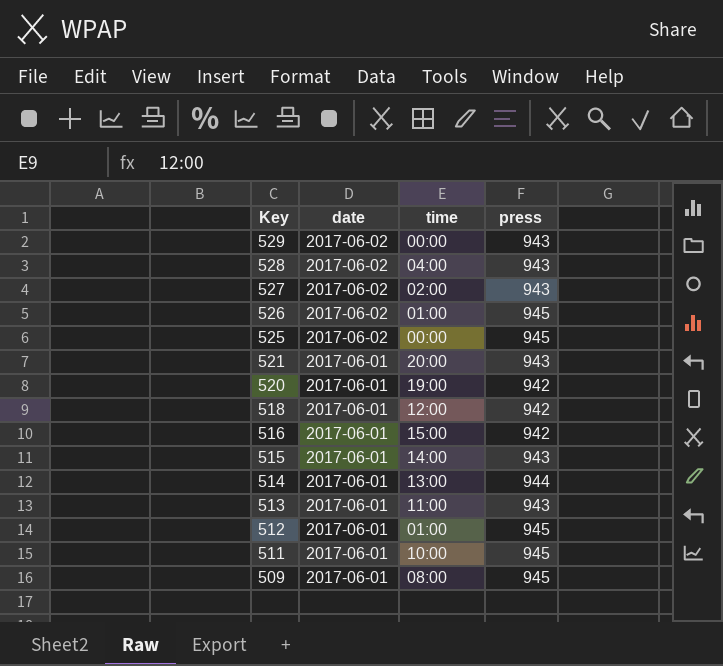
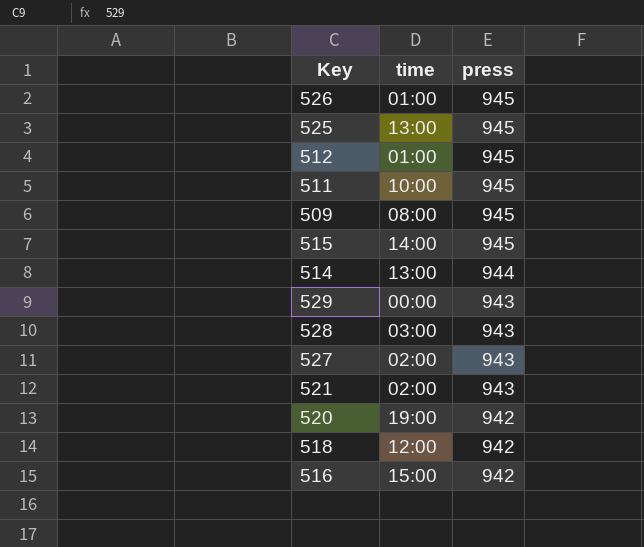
row order: Key descending -> press descending
column date | position: 2 -> none
row 513: 2017-06-01 | 11:00 | 943 -> none
525 | time: 00:00 -> 13:00
515 | press: 943 -> 945
528 | time: 04:00 -> 03:00
521 | time: 20:00 -> 02:00

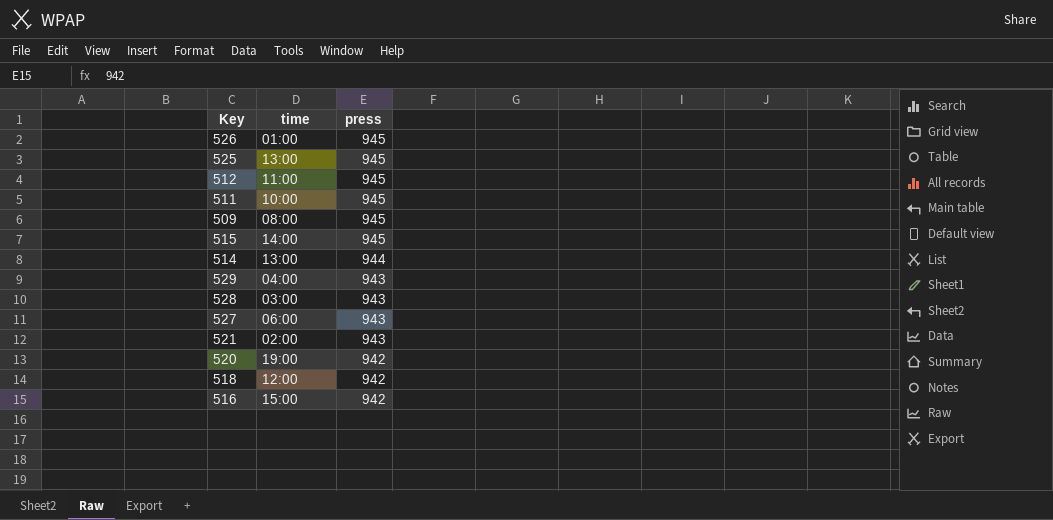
512 | time: 01:00 -> 11:00
529 | time: 00:00 -> 04:00
527 | time: 02:00 -> 06:00

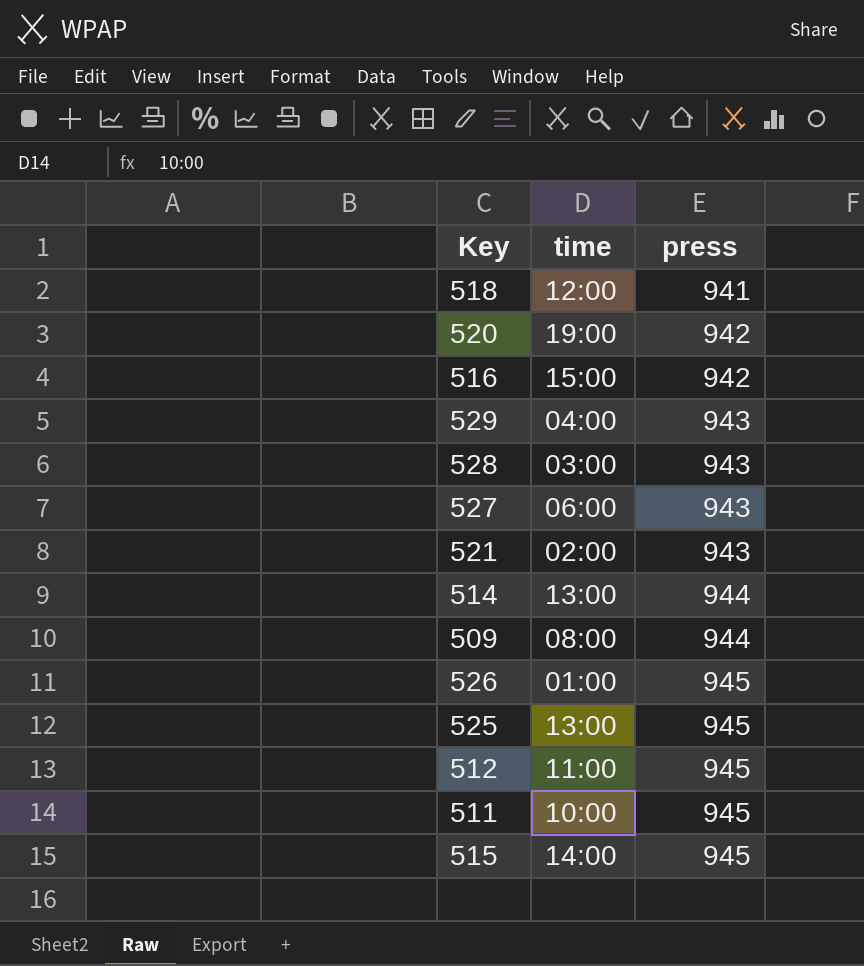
row order: press descending -> press ascending
518 | press: 942 -> 941
509 | press: 945 -> 944

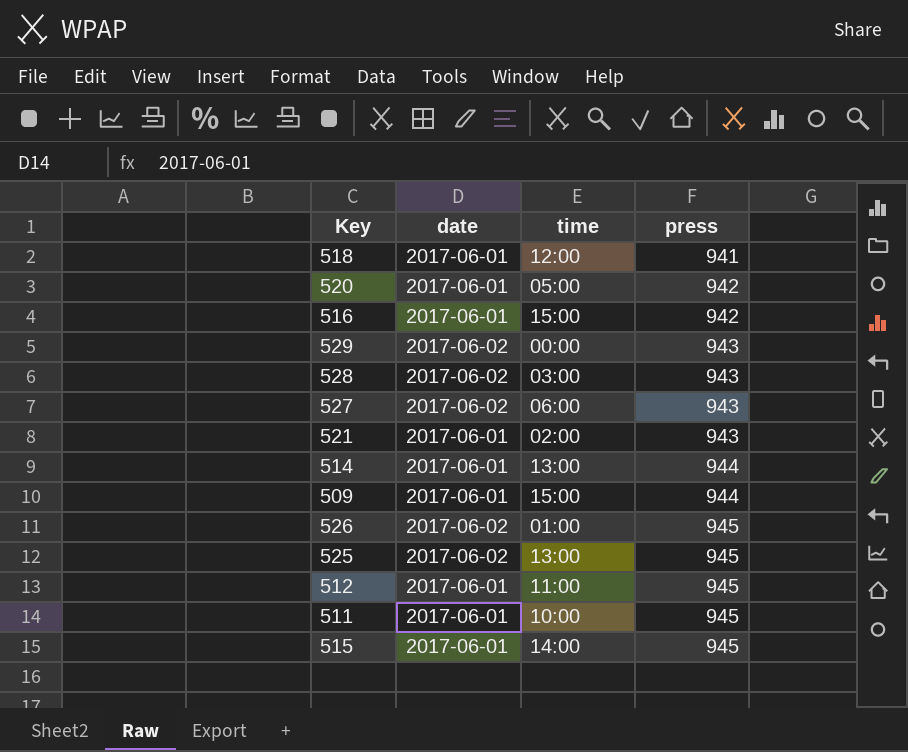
column date | position: none -> 2
520 | time: 19:00 -> 05:00
529 | time: 04:00 -> 00:00
509 | time: 08:00 -> 15:00

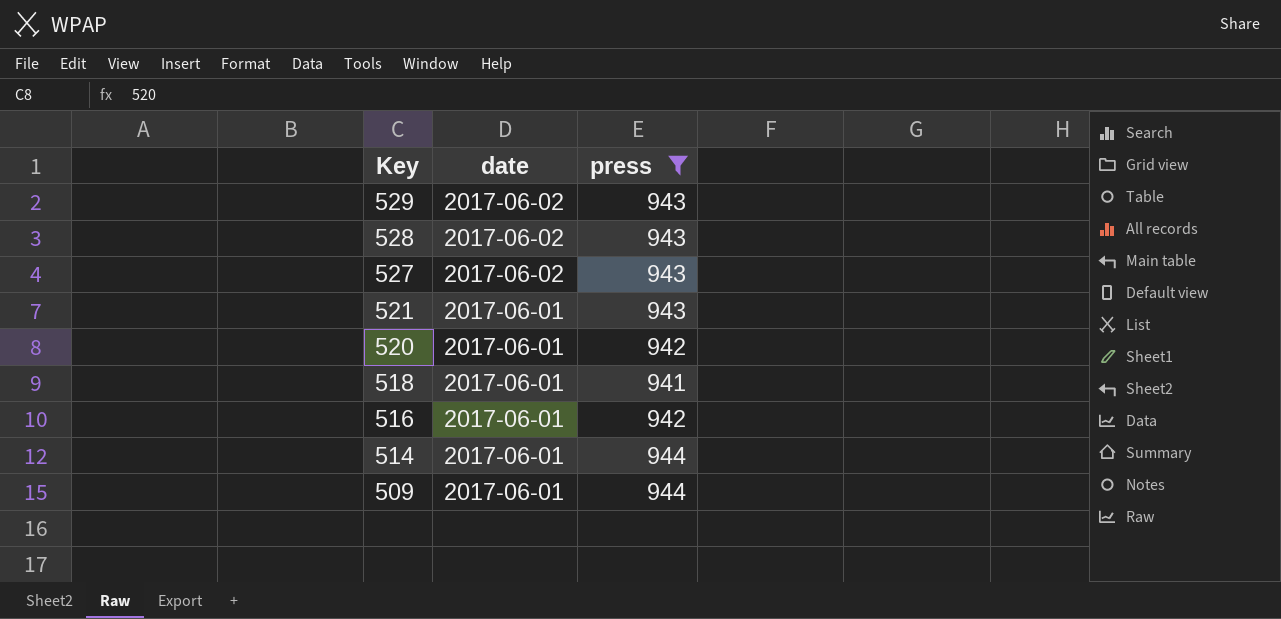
filter: none -> press != 945
row order: press ascending -> Key descending
column time | position: 3 -> none

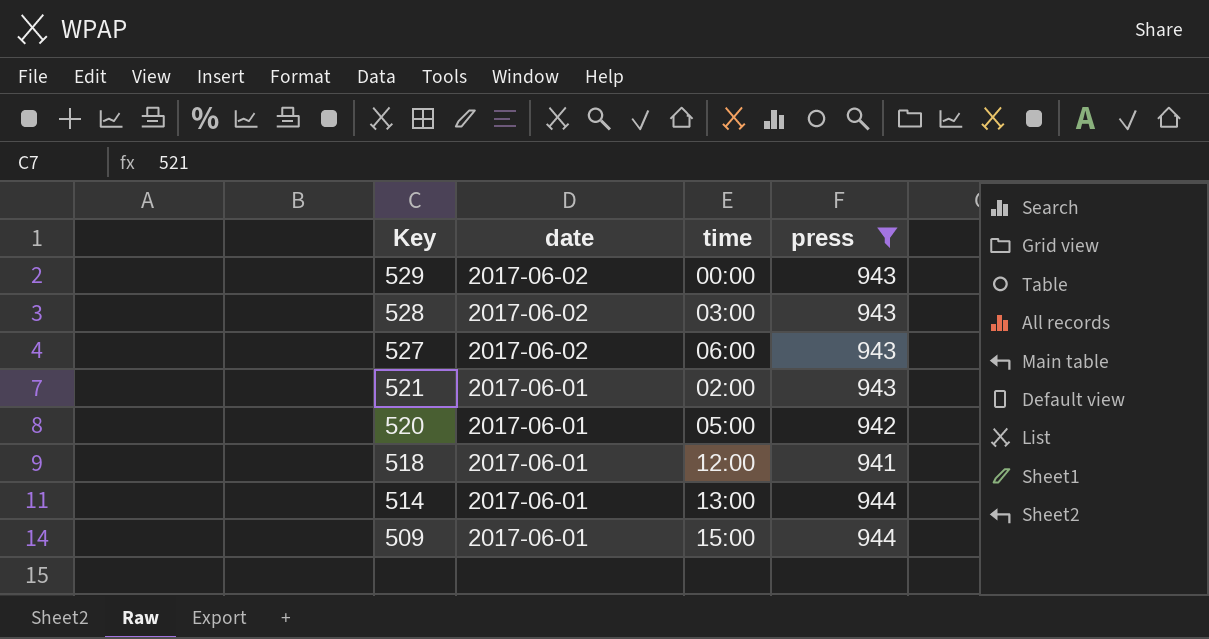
column time | position: none -> 3
row 516: 2017-06-01 | 942 -> none

